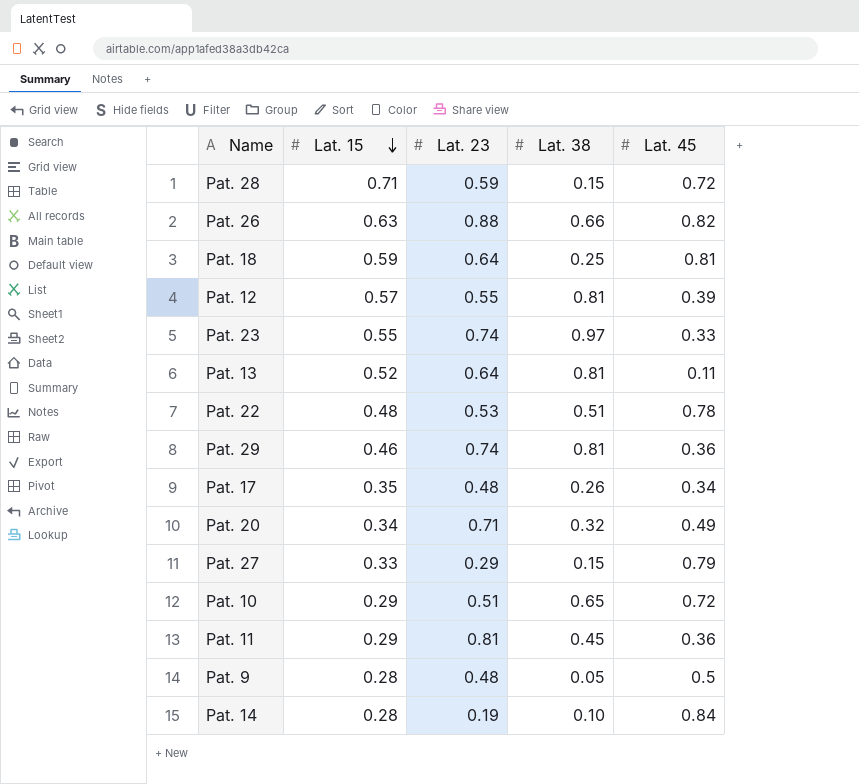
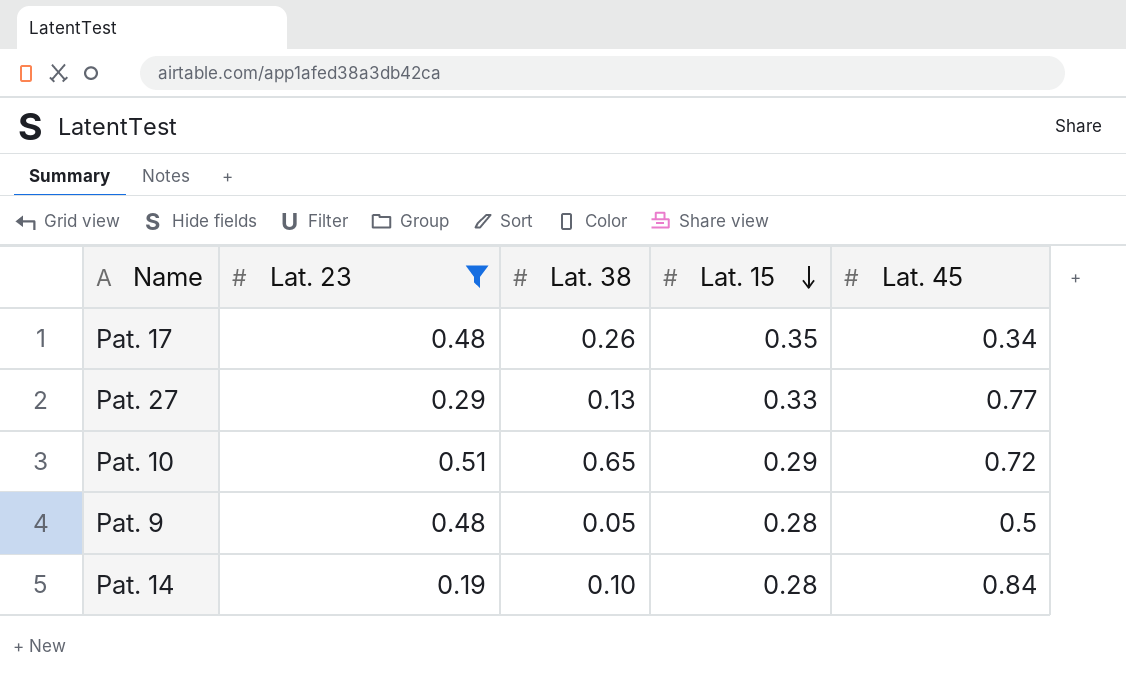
filter: none -> Lat. 23 <= 0.51
column Lat. 15 | position: 2 -> 4
Pat. 27 | Lat. 38: 0.15 -> 0.13
Pat. 27 | Lat. 45: 0.79 -> 0.77

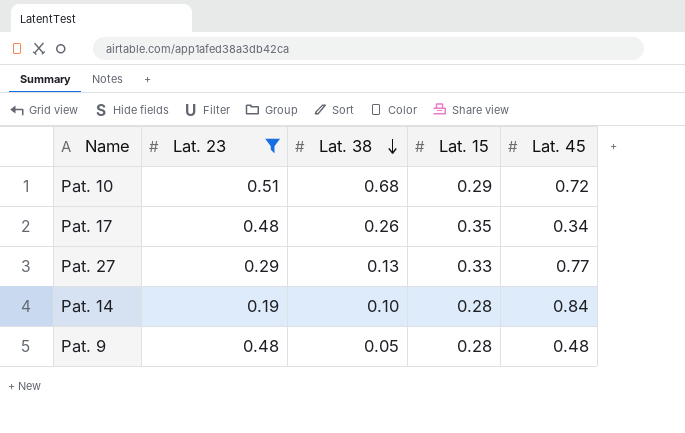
row order: Lat. 15 descending -> Lat. 38 descending
Pat. 10 | Lat. 38: 0.65 -> 0.68
Pat. 9 | Lat. 45: 0.5 -> 0.48

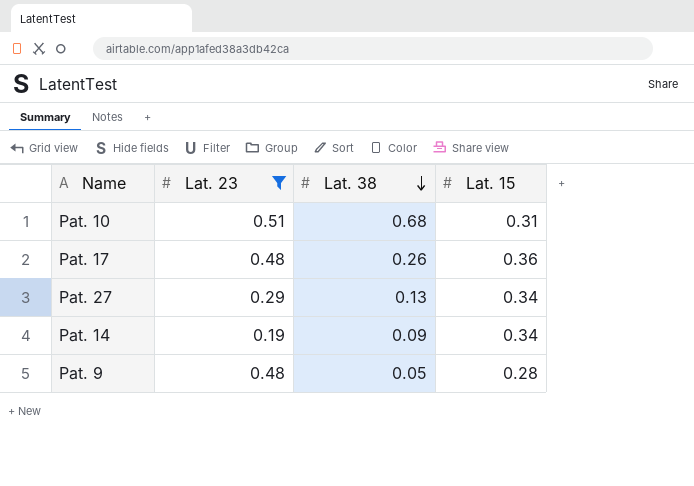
column Lat. 45 | position: 5 -> none
Pat. 10 | Lat. 15: 0.29 -> 0.31
Pat. 17 | Lat. 15: 0.35 -> 0.36
Pat. 27 | Lat. 15: 0.33 -> 0.34
Pat. 14 | Lat. 38: 0.10 -> 0.09
Pat. 14 | Lat. 15: 0.28 -> 0.34

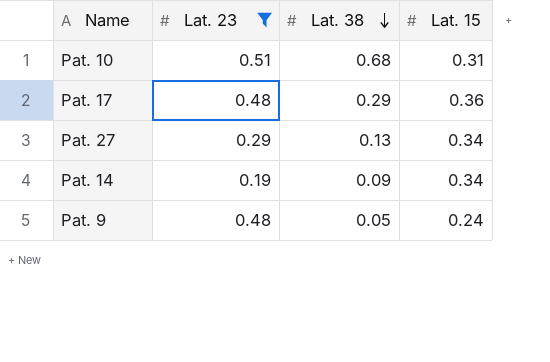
Pat. 17 | Lat. 38: 0.26 -> 0.29
Pat. 9 | Lat. 15: 0.28 -> 0.24

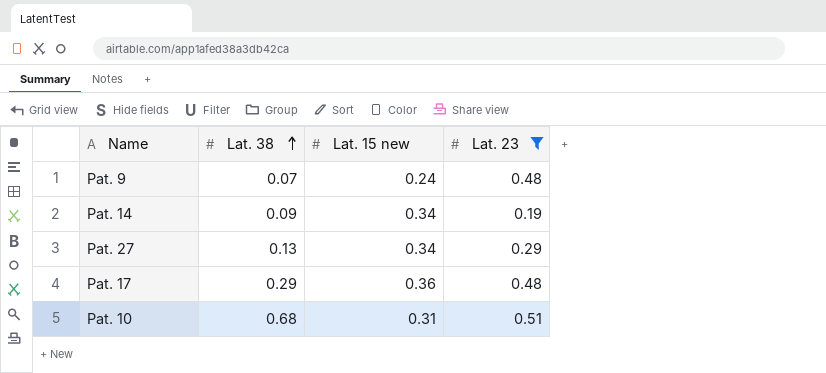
row order: Lat. 38 descending -> Lat. 38 ascending
column name: Lat. 15 -> Lat. 15 new
column Lat. 23 | position: 2 -> 4
Pat. 9 | Lat. 38: 0.05 -> 0.07

